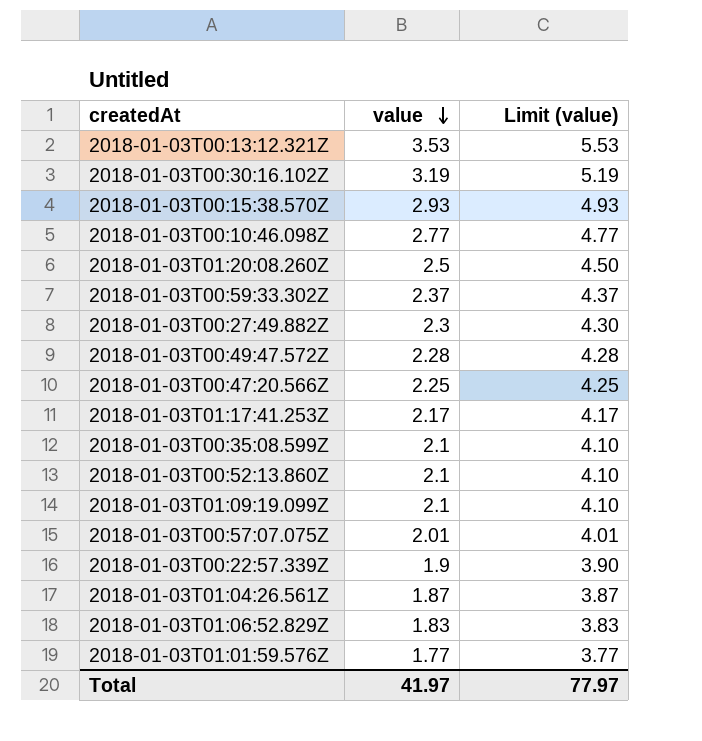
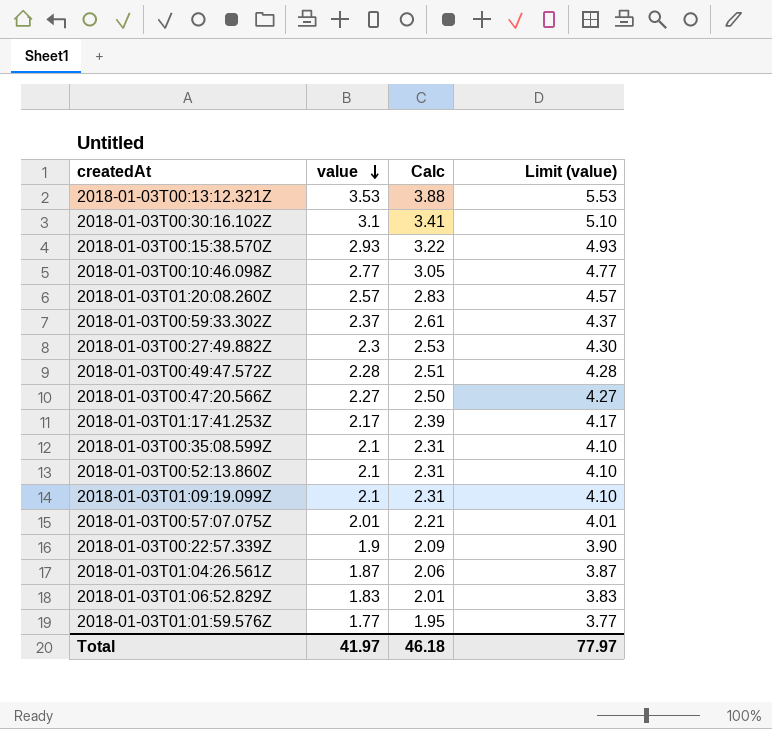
column Calc | formula: none -> [value] * 1.1
2018-01-03T00:30:16.102Z | value: 3.19 -> 3.1
2018-01-03T00:30:16.102Z | Limit (value): 5.19 -> 5.10
2018-01-03T01:20:08.260Z | value: 2.5 -> 2.57
2018-01-03T01:20:08.260Z | Limit (value): 4.50 -> 4.57
2018-01-03T00:47:20.566Z | value: 2.25 -> 2.27
2018-01-03T00:47:20.566Z | Limit (value): 4.25 -> 4.27

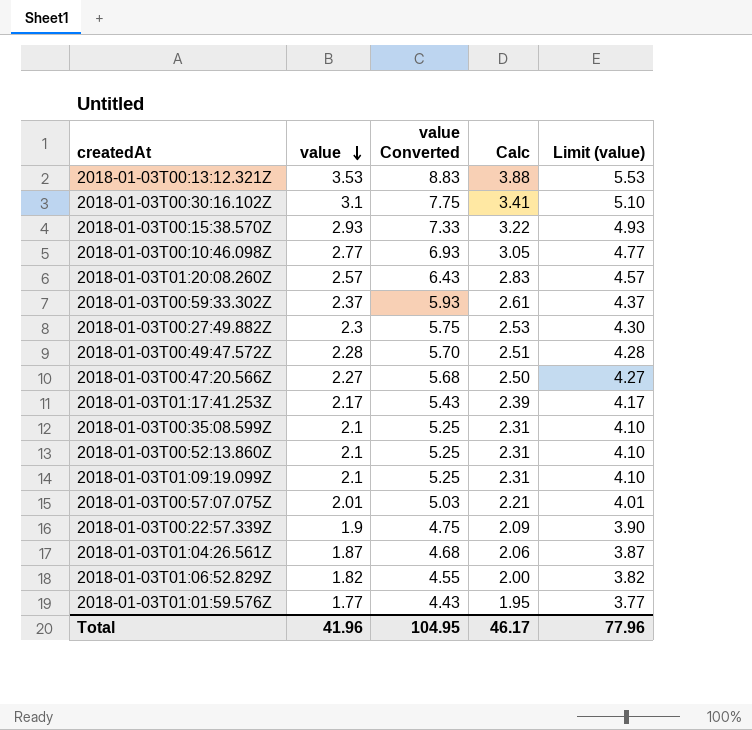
column value Converted | formula: none -> [value] * 2.5
2018-01-03T01:06:52.829Z | value: 1.83 -> 1.82
2018-01-03T01:06:52.829Z | Calc: 2.01 -> 2.00
2018-01-03T01:06:52.829Z | Limit (value): 3.83 -> 3.82
Total | value: 41.97 -> 41.96
Total | Calc: 46.18 -> 46.17
Total | Limit (value): 77.97 -> 77.96

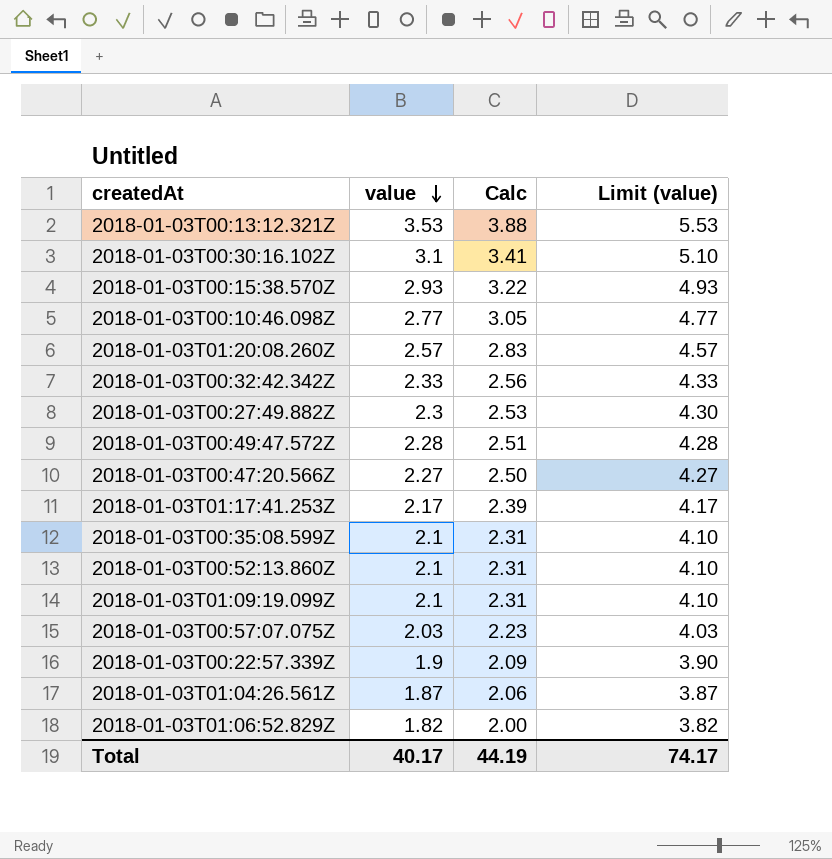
column value Converted | formula: [value] * 2.5 -> none
row 2018-01-03T00:59:33.302Z: 2.37 | 5.93 | 2.61 | 4.37 -> none
row 2018-01-03T01:01:59.576Z: 1.77 | 4.43 | 1.95 | 3.77 -> none
row 2018-01-03T00:32:42.342Z: none -> 2.33 | 2.56 | 4.33
2018-01-03T00:57:07.075Z | value: 2.01 -> 2.03
2018-01-03T00:57:07.075Z | Calc: 2.21 -> 2.23
2018-01-03T00:57:07.075Z | Limit (value): 4.01 -> 4.03
Total | value: 41.96 -> 40.17
Total | Calc: 46.17 -> 44.19
Total | Limit (value): 77.96 -> 74.17

